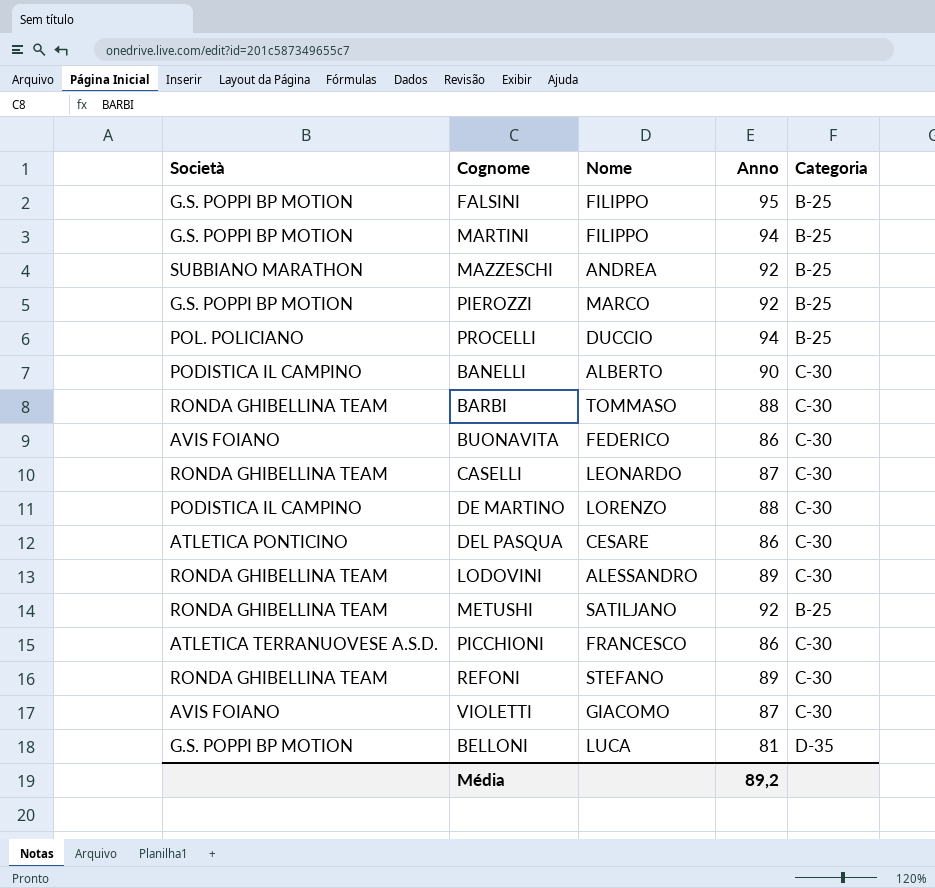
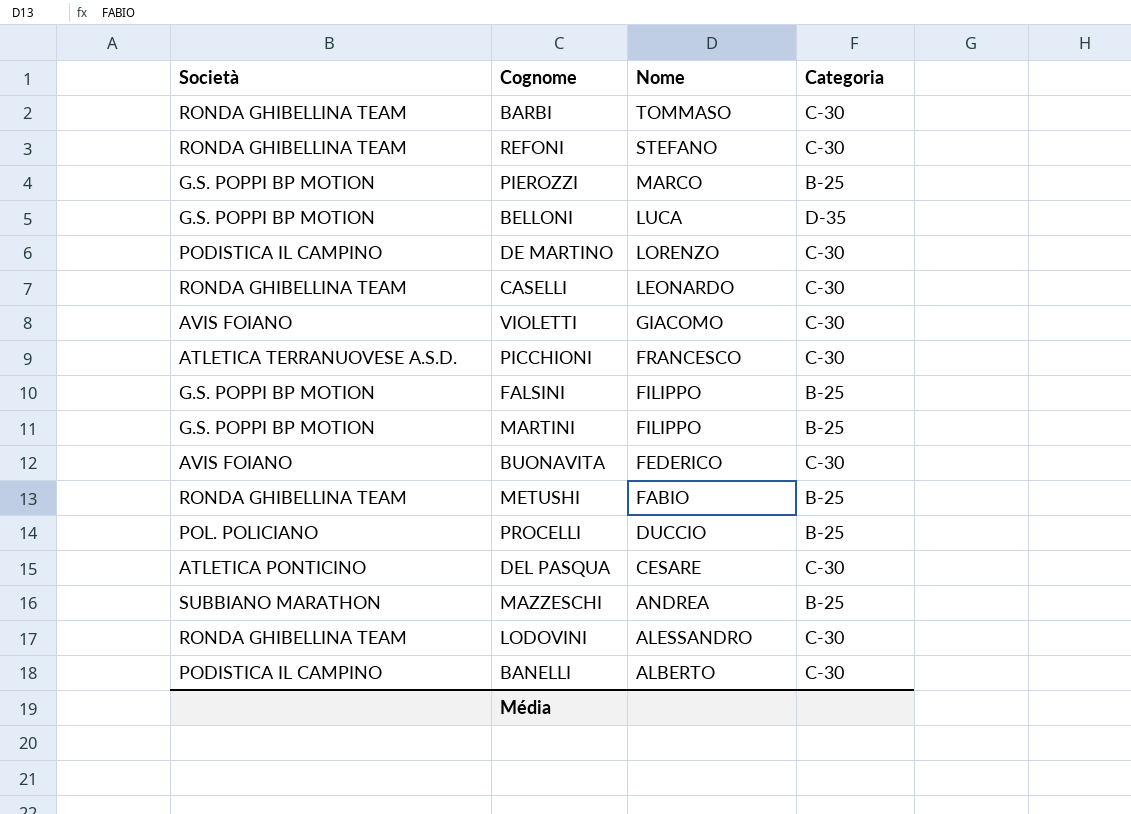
row order: none -> Nome descending
column Anno | position: 4 -> none
METUSHI | Nome: SATILJANO -> FABIO

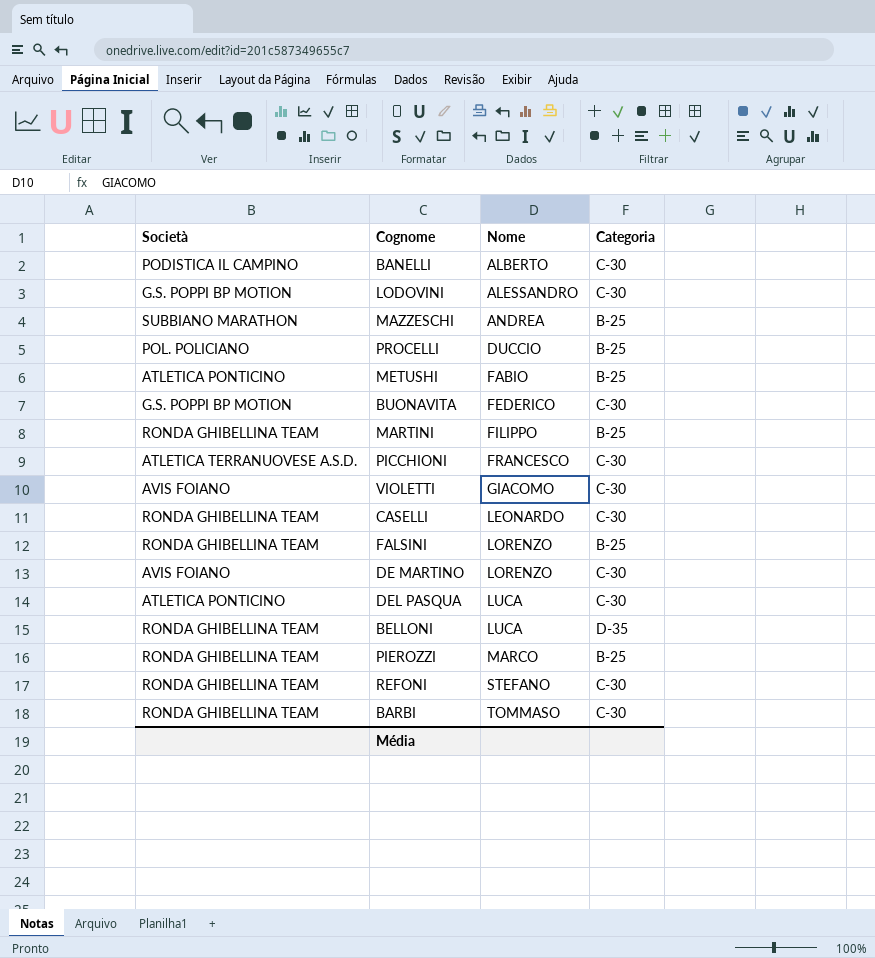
row order: Nome descending -> Nome ascending
LODOVINI | Società: RONDA GHIBELLINA TEAM -> G.S. POPPI BP MOTION
METUSHI | Società: RONDA GHIBELLINA TEAM -> ATLETICA PONTICINO
BUONAVITA | Società: AVIS FOIANO -> G.S. POPPI BP MOTION
MARTINI | Società: G.S. POPPI BP MOTION -> RONDA GHIBELLINA TEAM
FALSINI | Società: G.S. POPPI BP MOTION -> RONDA GHIBELLINA TEAM
FALSINI | Nome: FILIPPO -> LORENZO
DE MARTINO | Società: PODISTICA IL CAMPINO -> AVIS FOIANO
DEL PASQUA | Nome: CESARE -> LUCA
BELLONI | Società: G.S. POPPI BP MOTION -> RONDA GHIBELLINA TEAM
PIEROZZI | Società: G.S. POPPI BP MOTION -> RONDA GHIBELLINA TEAM

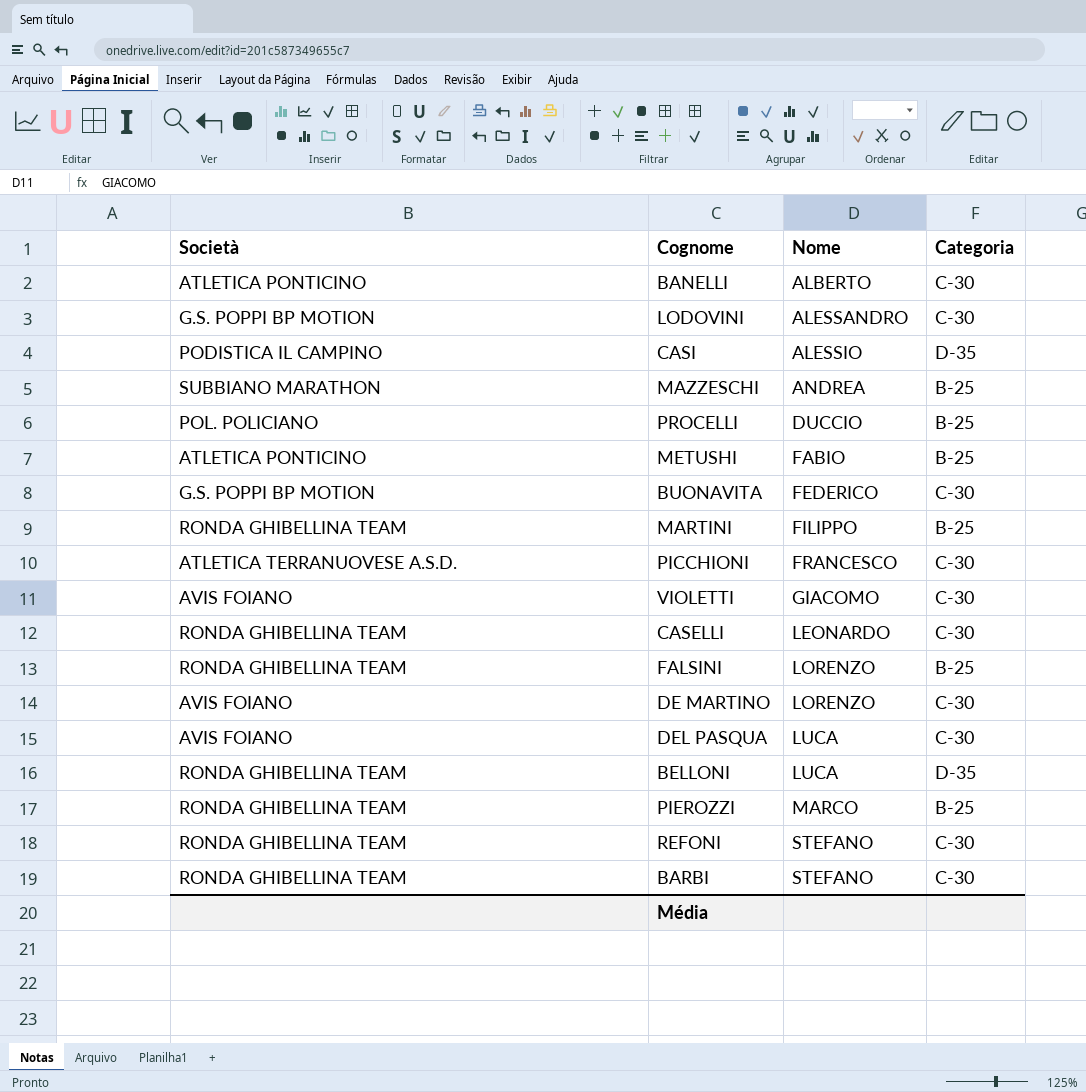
BANELLI | Società: PODISTICA IL CAMPINO -> ATLETICA PONTICINO
row CASI: none -> PODISTICA IL CAMPINO | ALESSIO | D-35
DEL PASQUA | Società: ATLETICA PONTICINO -> AVIS FOIANO
BARBI | Nome: TOMMASO -> STEFANO

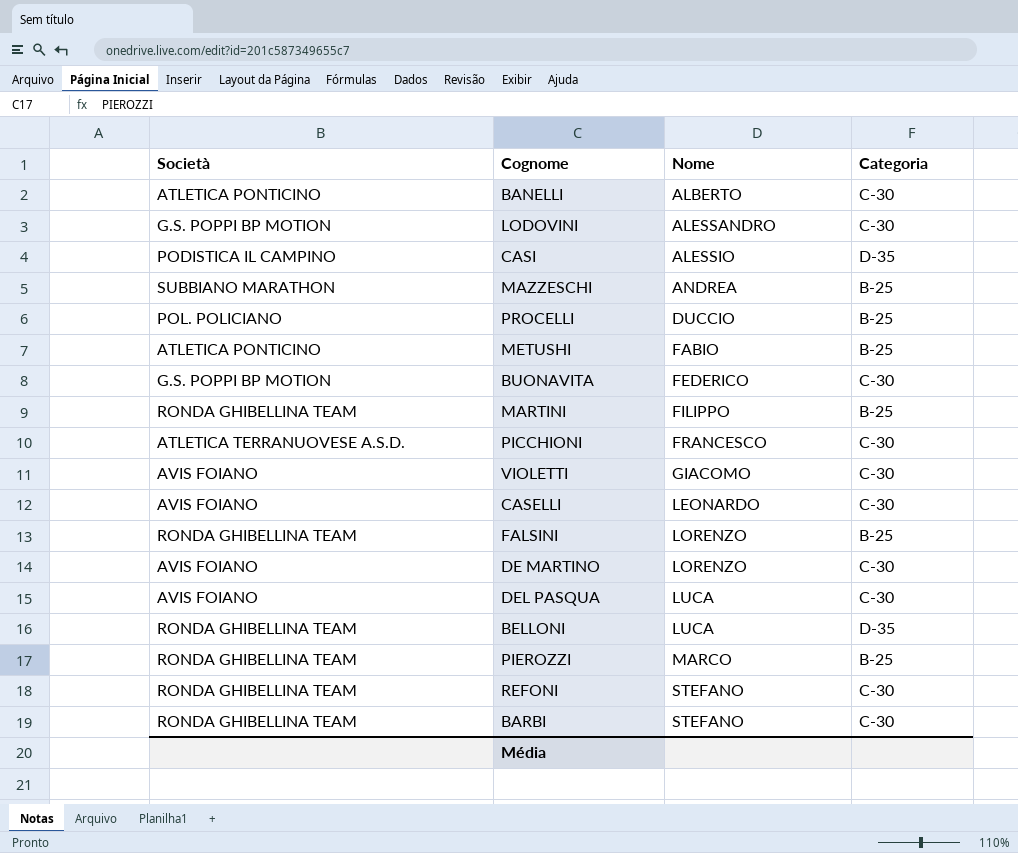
CASELLI | Società: RONDA GHIBELLINA TEAM -> AVIS FOIANO

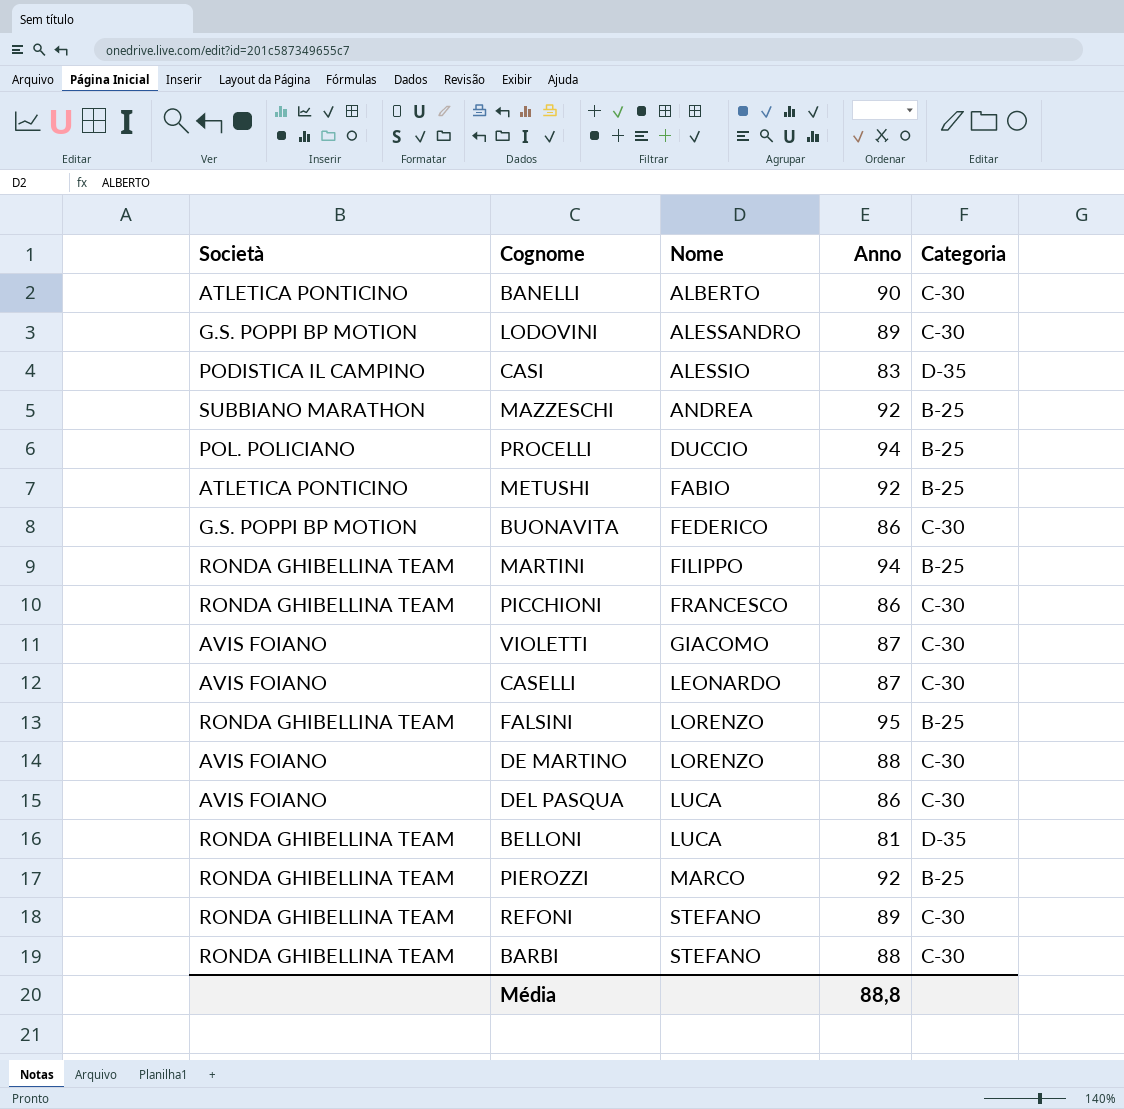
column Anno | position: none -> 4
PICCHIONI | Società: ATLETICA TERRANUOVESE A.S.D. -> RONDA GHIBELLINA TEAM

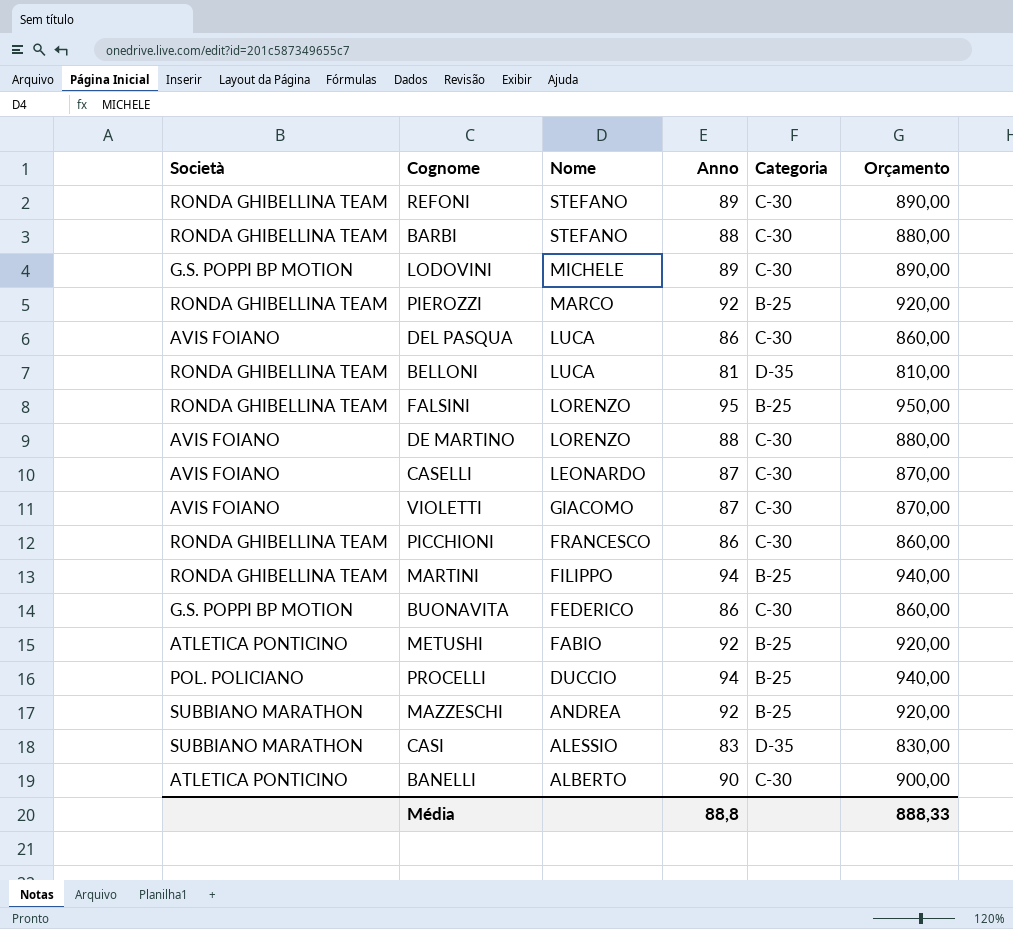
row order: Nome ascending -> Nome descending
column Orçamento | formula: none -> [Anno] * 10
LODOVINI | Nome: ALESSANDRO -> MICHELE
CASI | Società: PODISTICA IL CAMPINO -> SUBBIANO MARATHON

